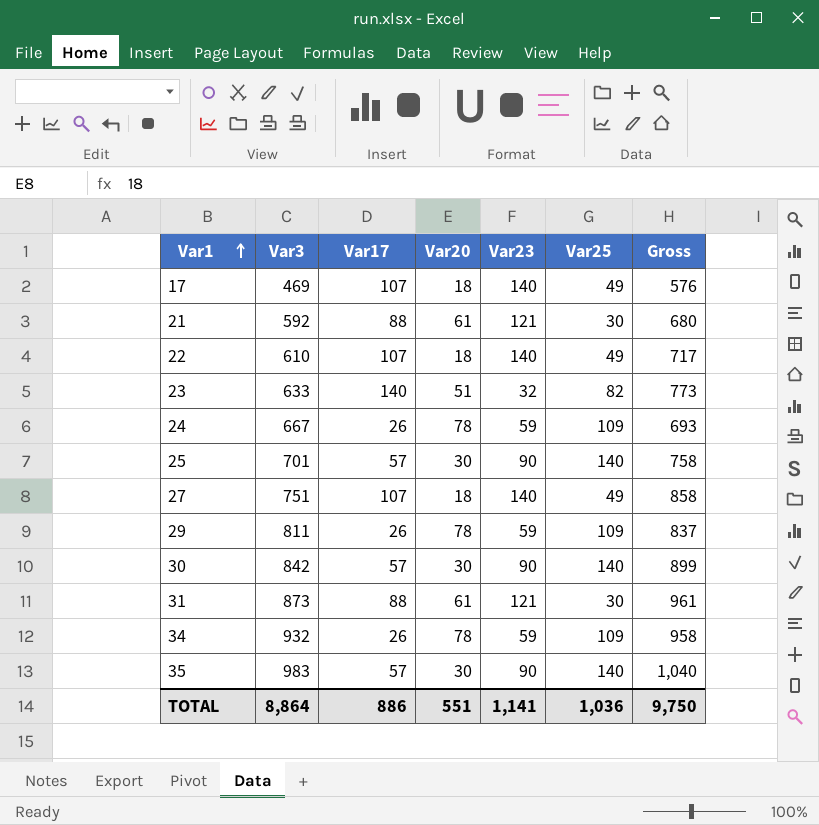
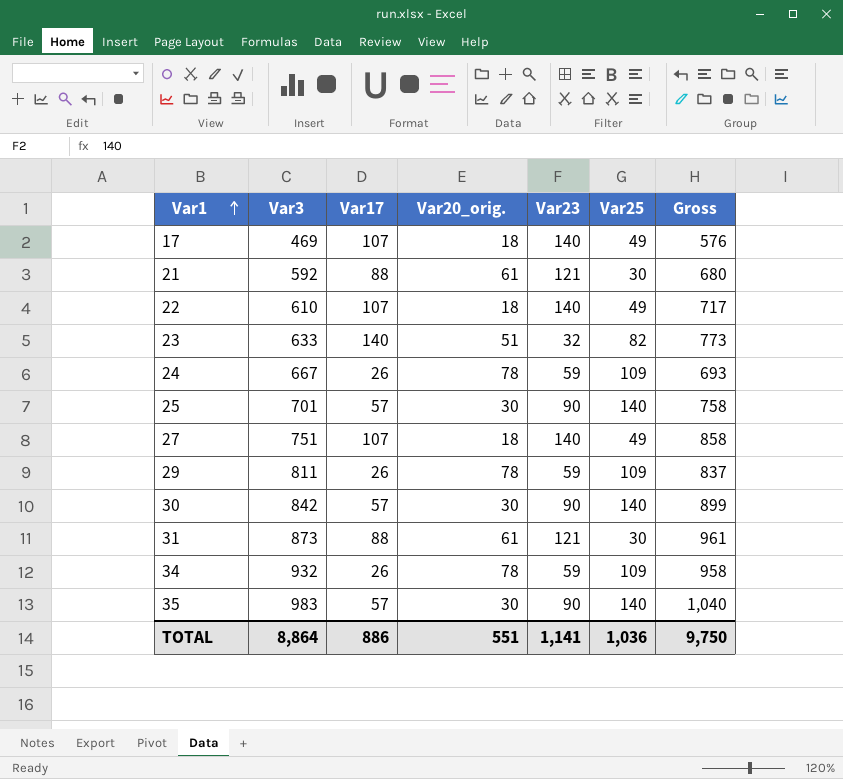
column name: Var20 -> Var20_orig.

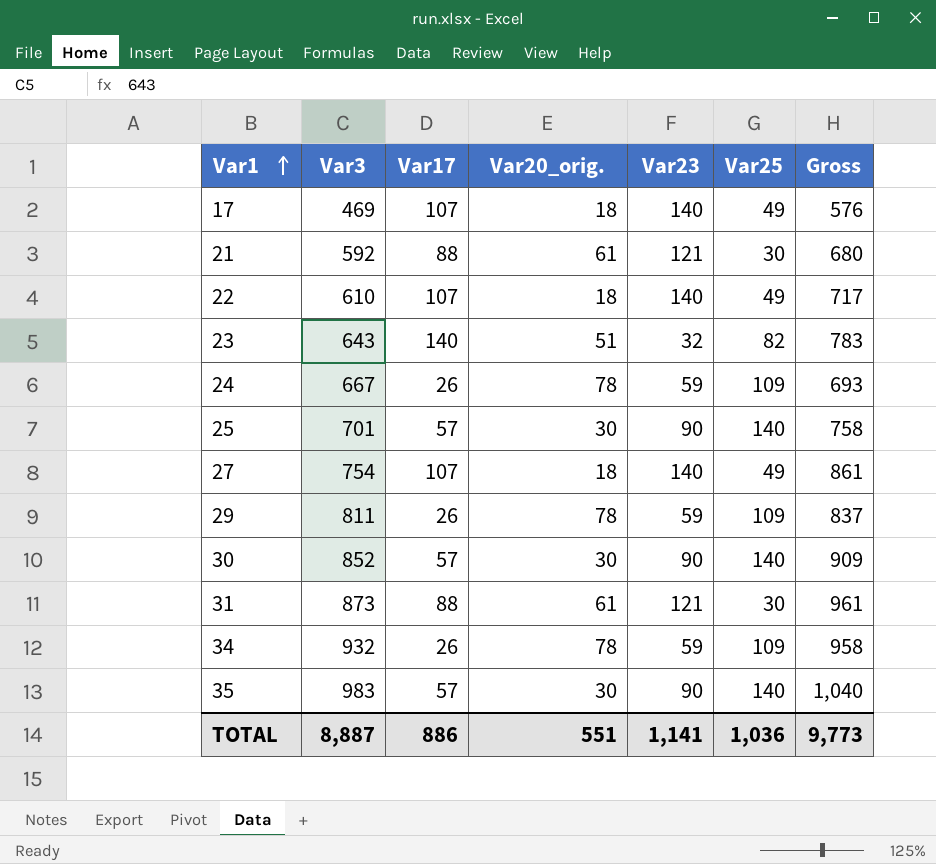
23 | Var3: 633 -> 643
23 | Gross: 773 -> 783
27 | Var3: 751 -> 754
27 | Gross: 858 -> 861
30 | Var3: 842 -> 852
30 | Gross: 899 -> 909
TOTAL | Var3: 8,864 -> 8,887
TOTAL | Gross: 9,750 -> 9,773

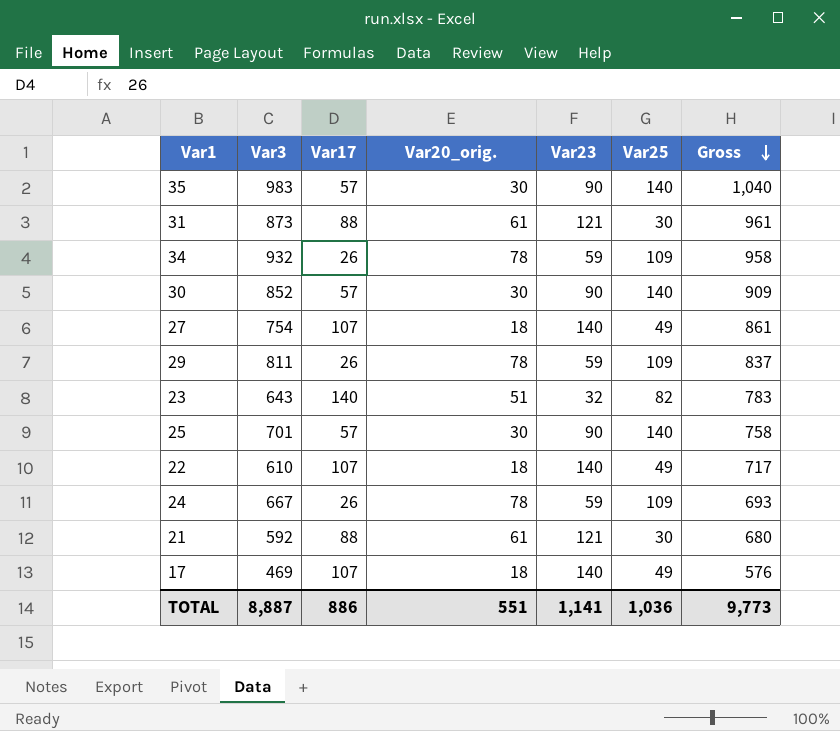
row order: Var1 ascending -> Gross descending

